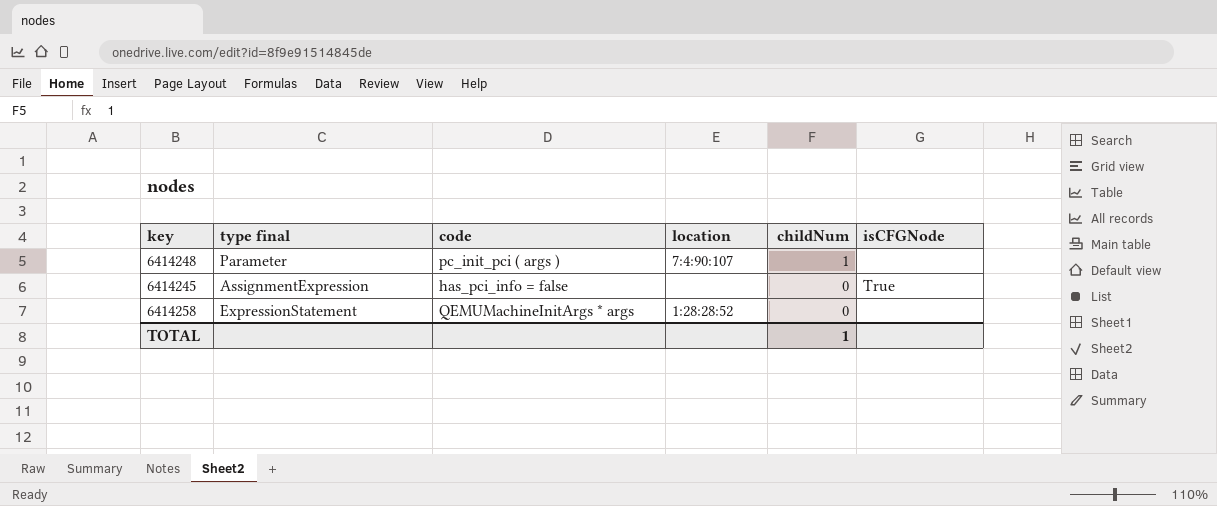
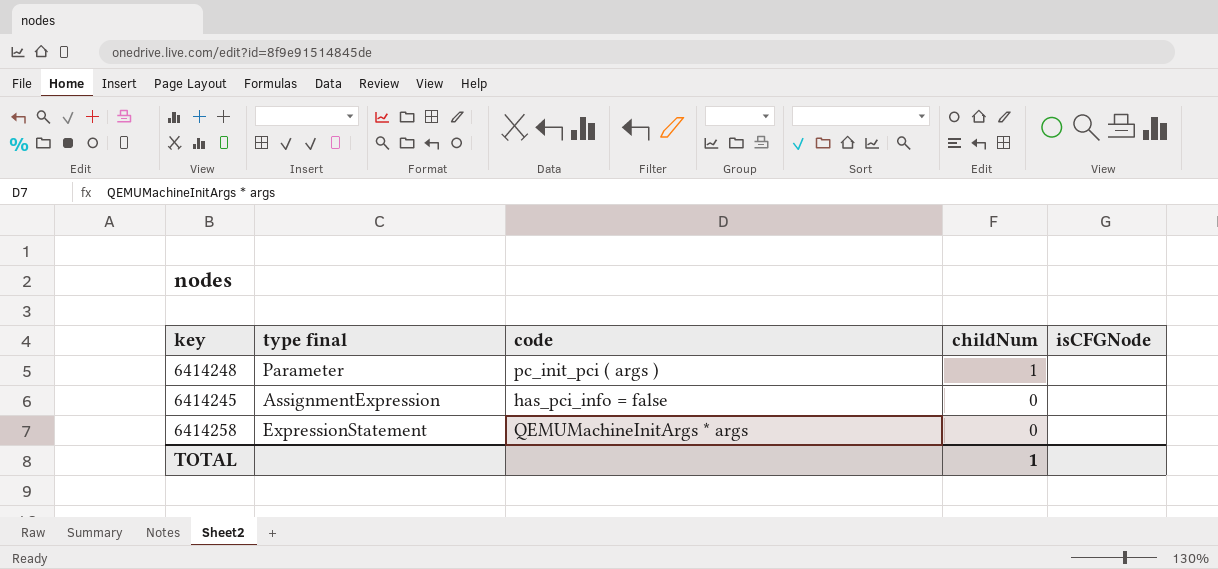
column location | position: 4 -> none
6414245 | isCFGNode: True -> none

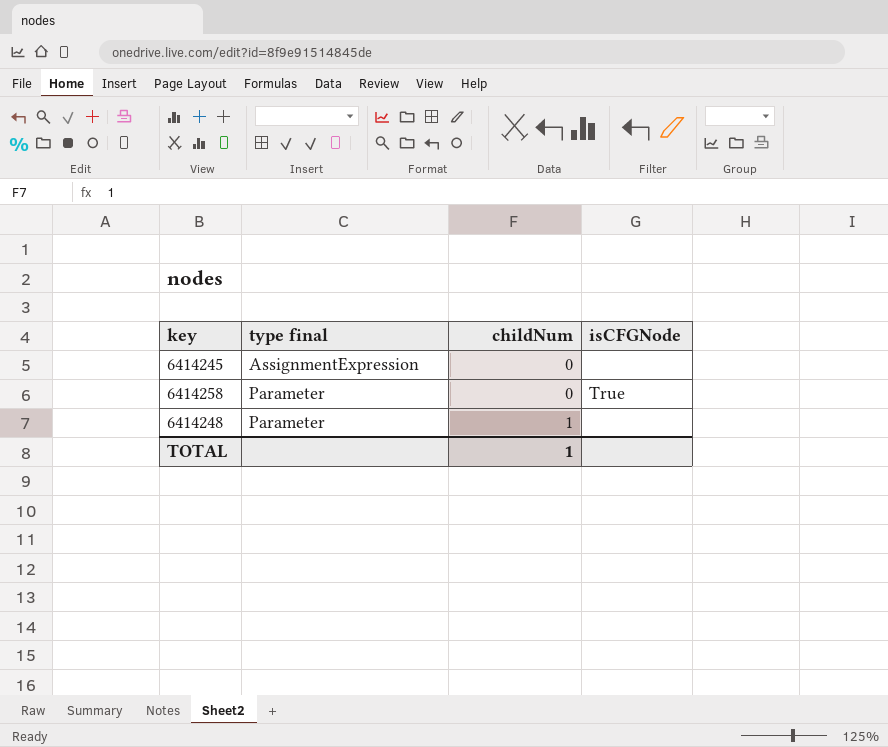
row order: childNum descending -> type final ascending
column code | position: 3 -> none
6414258 | type final: ExpressionStatement -> Parameter
6414258 | isCFGNode: none -> True

